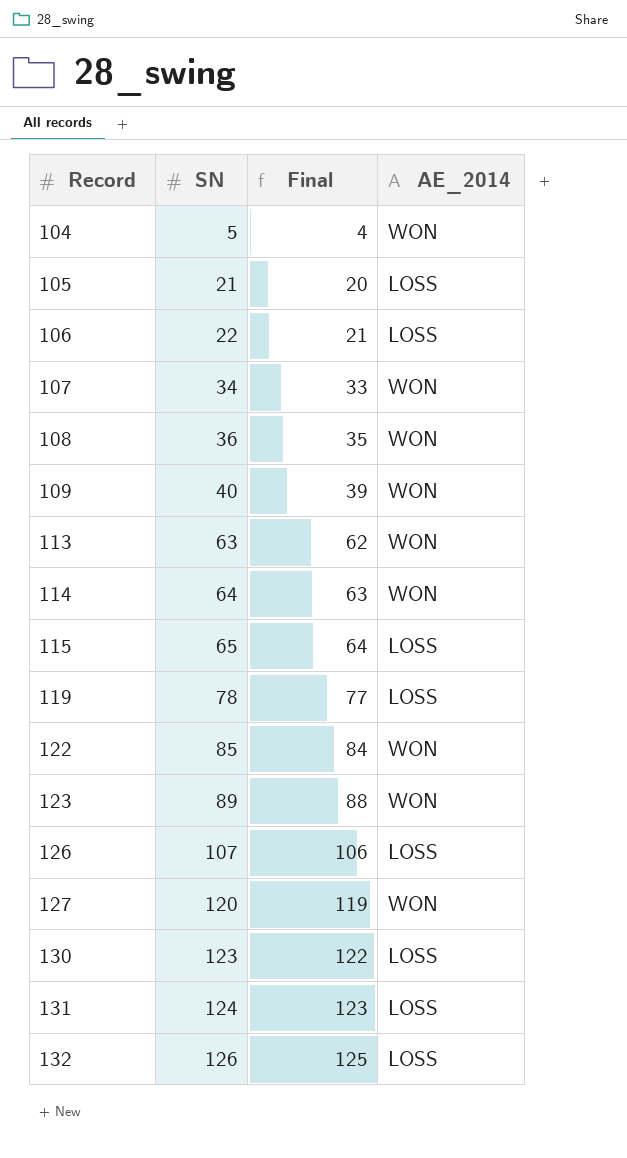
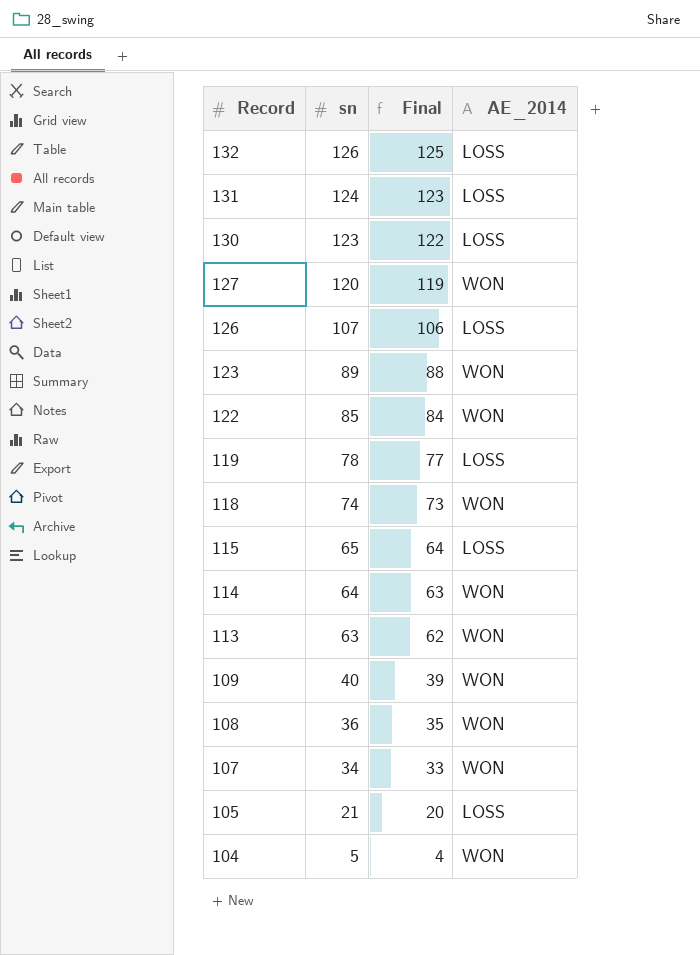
row order: Record ascending -> Record descending
column name: SN -> sn
row 106: 22 | 21 | LOSS -> none
row 118: none -> 74 | 73 | WON

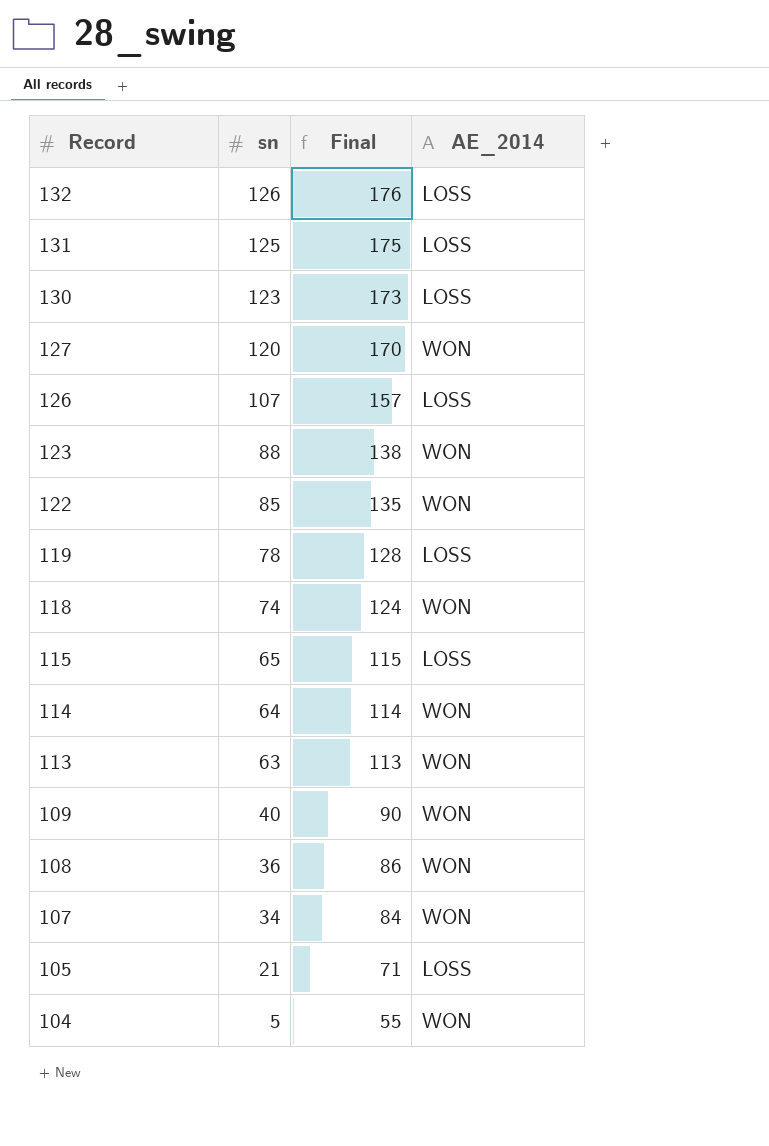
column Final | formula: [sn] - 1 -> [sn] + 50
131 | sn: 124 -> 125
123 | sn: 89 -> 88

